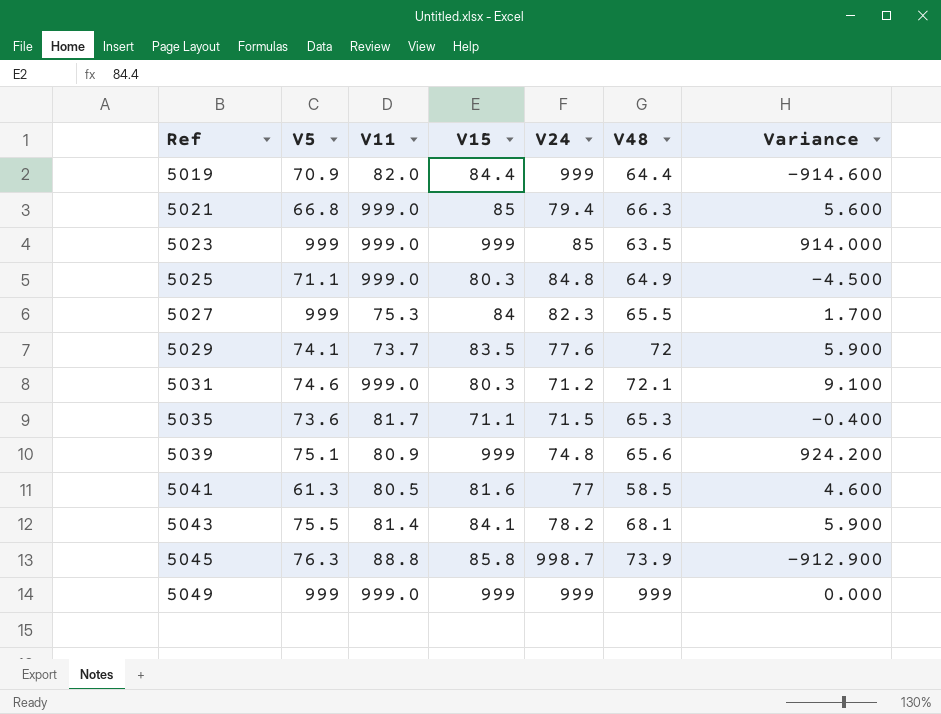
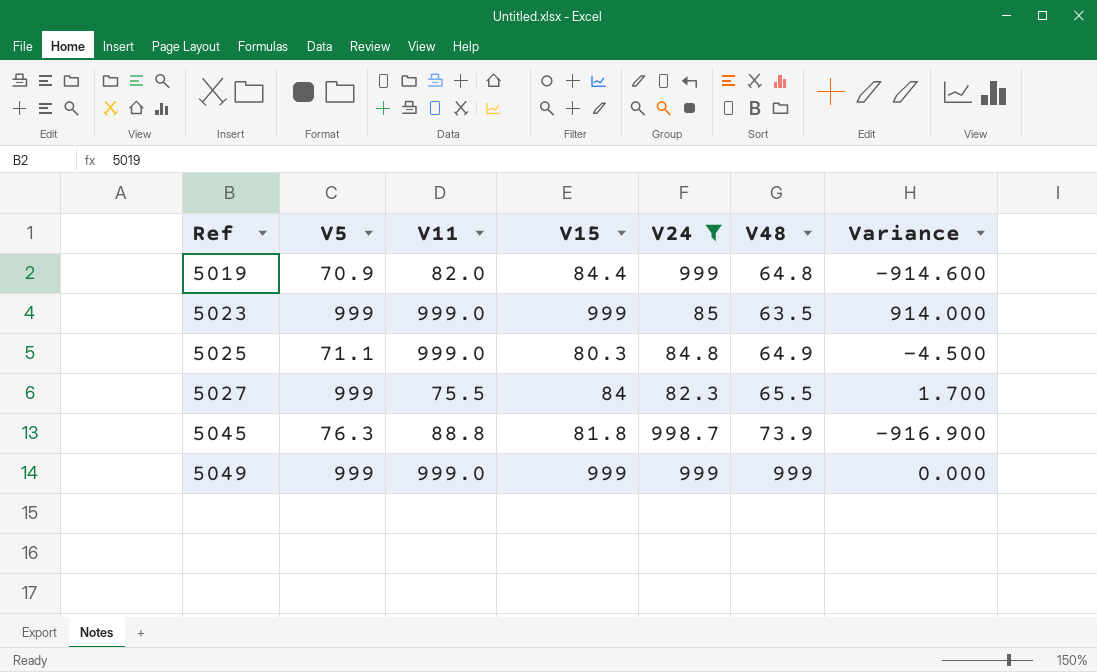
filter: none -> V24 >= 82.3
5019 | V48: 64.4 -> 64.8
5027 | V11: 75.3 -> 75.5
5045 | V15: 85.8 -> 81.8
5045 | Variance: -912.900 -> -916.900

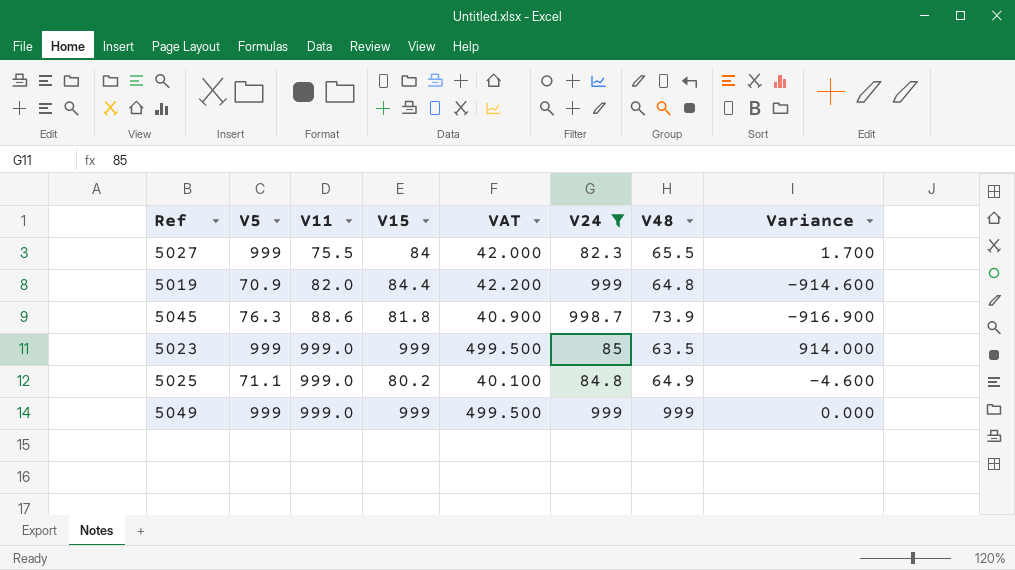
row order: Ref ascending -> V11 ascending
column VAT | formula: none -> [V15] * 0.5
5045 | V11: 88.8 -> 88.6
5025 | V15: 80.3 -> 80.2
5025 | Variance: -4.500 -> -4.600

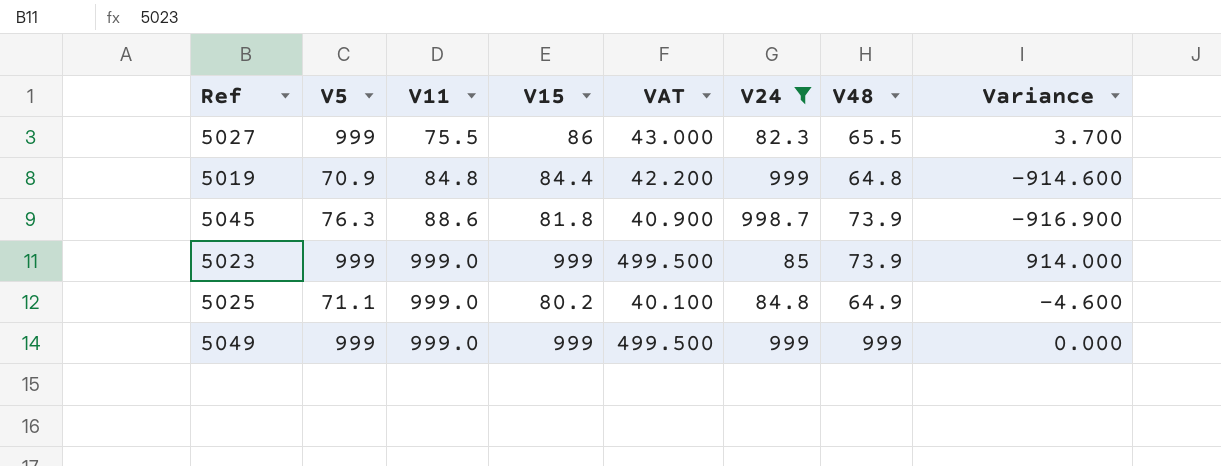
5027 | V15: 84 -> 86
5027 | VAT: 42.000 -> 43.000
5027 | Variance: 1.700 -> 3.700
5019 | V11: 82.0 -> 84.8
5023 | V48: 63.5 -> 73.9

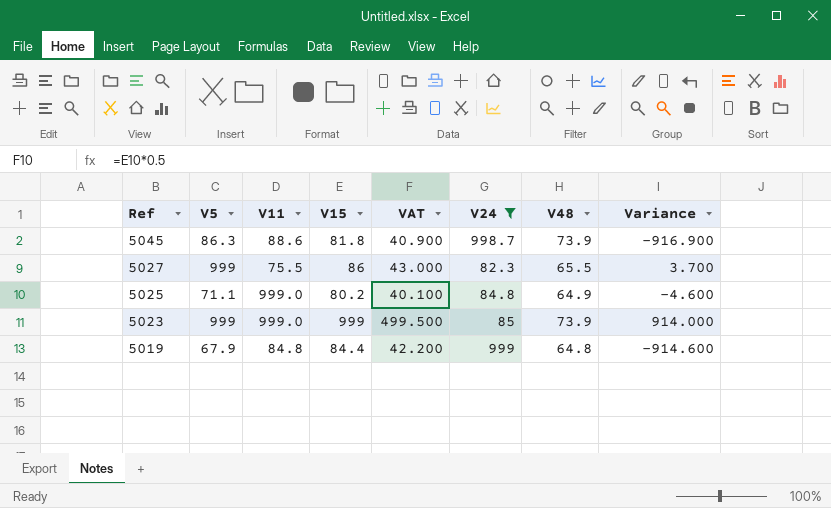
row order: V11 ascending -> Ref descending
row 5049: 999 | 999.0 | 999 | 499.500 | 999 | 999 | 0.000 -> none
5045 | V5: 76.3 -> 86.3
5019 | V5: 70.9 -> 67.9

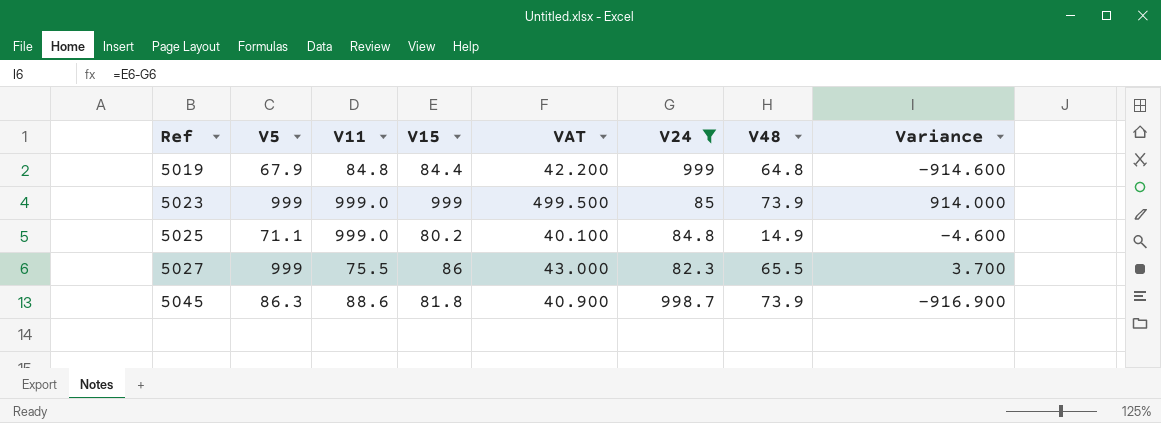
row order: Ref descending -> Ref ascending
5025 | V48: 64.9 -> 14.9

